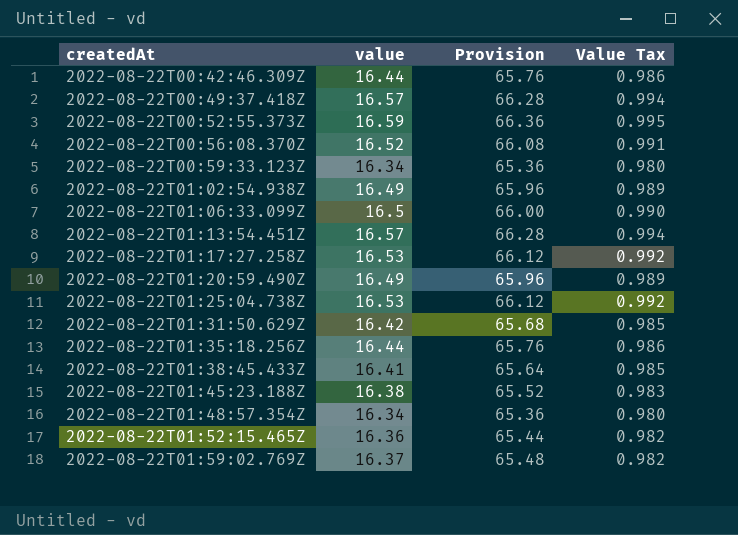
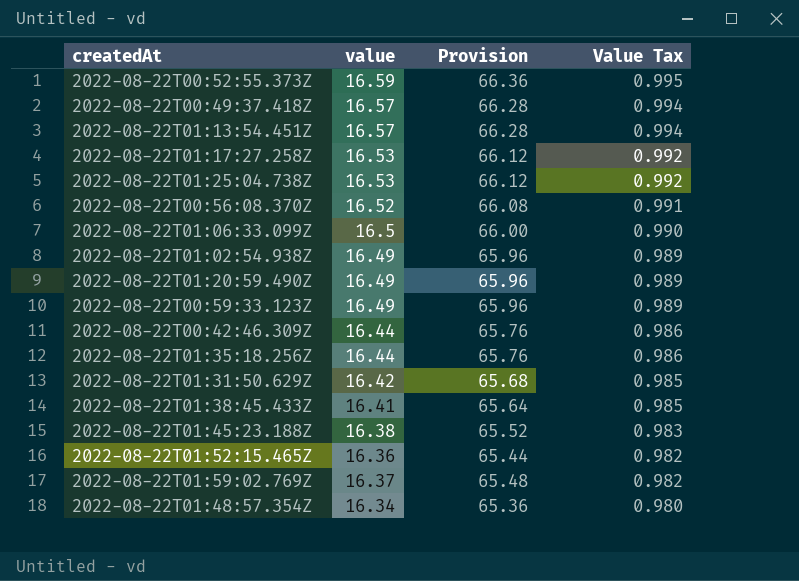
row order: createdAt ascending -> Value Tax descending
2022-08-22T00:59:33.123Z | value: 16.34 -> 16.49
2022-08-22T00:59:33.123Z | Provision: 65.36 -> 65.96
2022-08-22T00:59:33.123Z | Value Tax: 0.980 -> 0.989

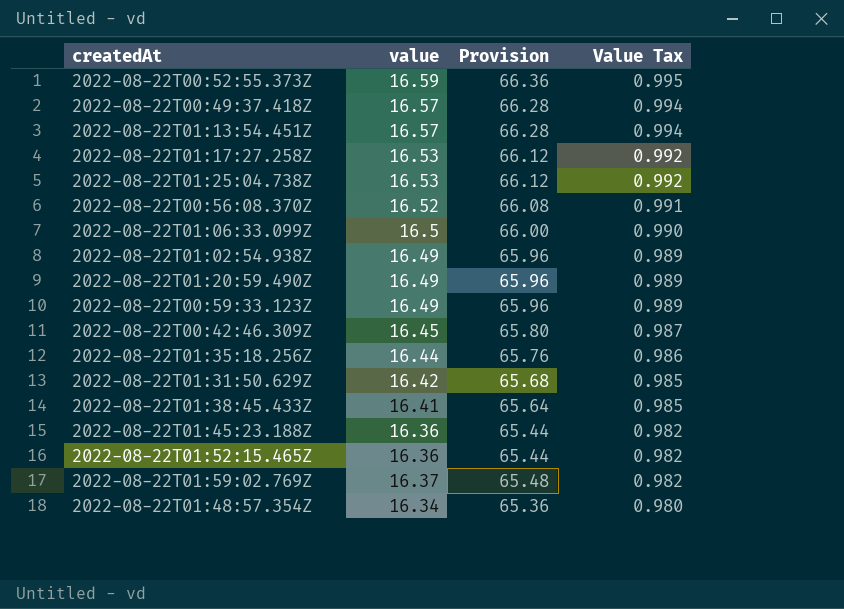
2022-08-22T00:42:46.309Z | value: 16.44 -> 16.45
2022-08-22T00:42:46.309Z | Provision: 65.76 -> 65.80
2022-08-22T00:42:46.309Z | Value Tax: 0.986 -> 0.987
2022-08-22T01:45:23.188Z | value: 16.38 -> 16.36
2022-08-22T01:45:23.188Z | Provision: 65.52 -> 65.44
2022-08-22T01:45:23.188Z | Value Tax: 0.983 -> 0.982

